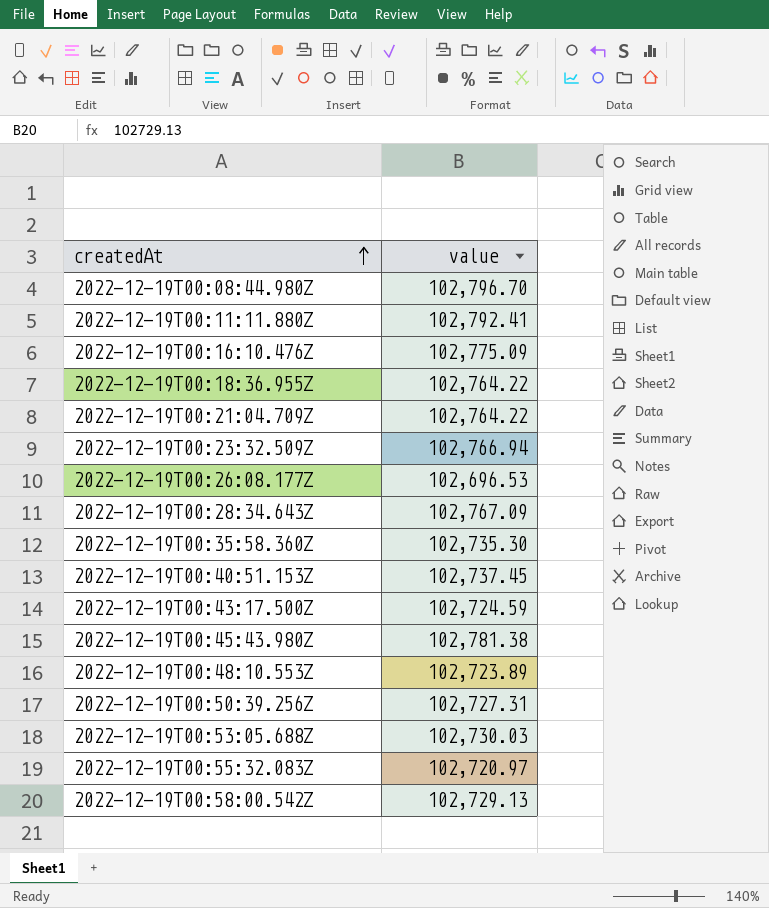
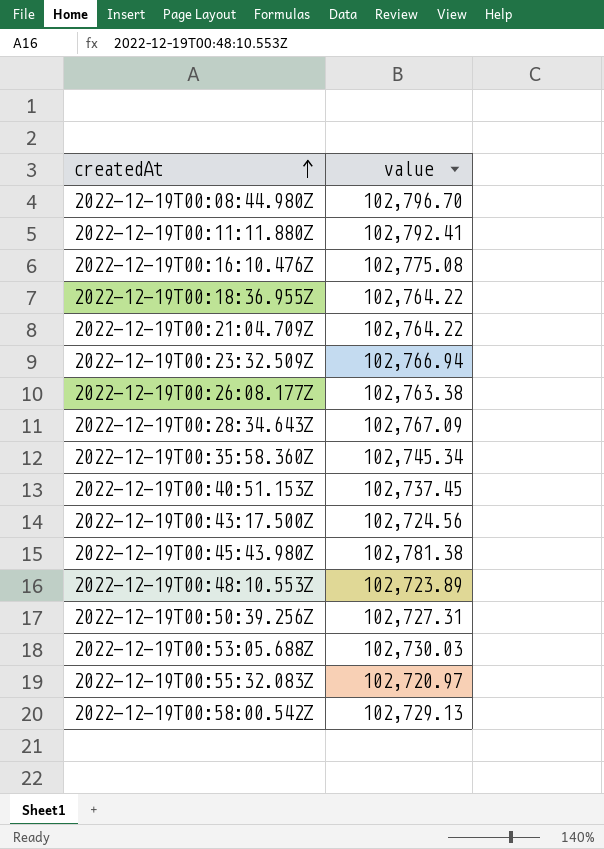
2022-12-19T00:16:10.476Z | value: 102,775.09 -> 102,775.08
2022-12-19T00:26:08.177Z | value: 102,696.53 -> 102,763.38
2022-12-19T00:35:58.360Z | value: 102,735.30 -> 102,745.34
2022-12-19T00:43:17.500Z | value: 102,724.59 -> 102,724.56

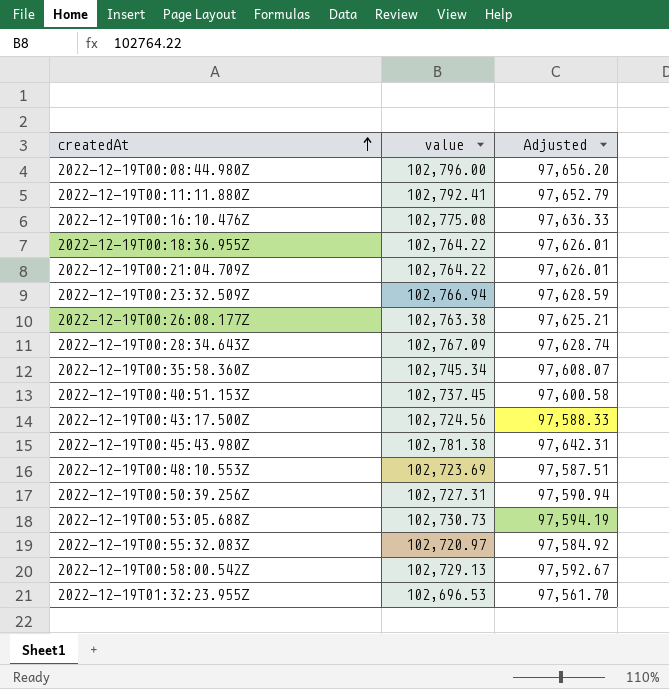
column Adjusted | formula: none -> [value] * 0.95
2022-12-19T00:08:44.980Z | value: 102,796.70 -> 102,796.00
2022-12-19T00:48:10.553Z | value: 102,723.89 -> 102,723.69
2022-12-19T00:53:05.688Z | value: 102,730.03 -> 102,730.73
row 2022-12-19T01:32:23.955Z: none -> 102,696.53 | 97,561.70

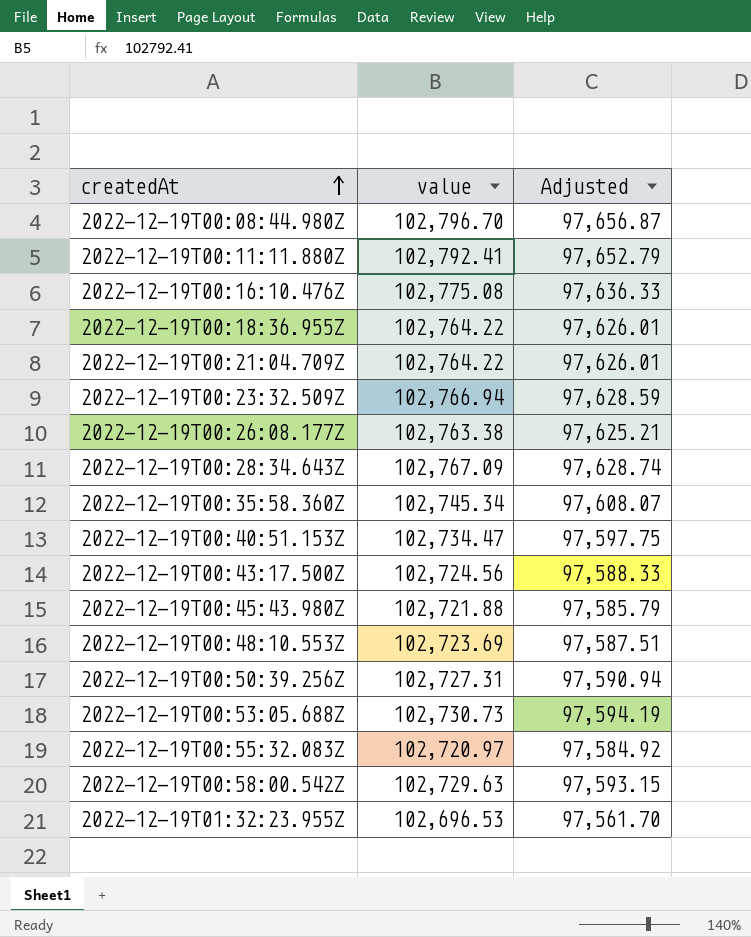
2022-12-19T00:08:44.980Z | value: 102,796.00 -> 102,796.70
2022-12-19T00:08:44.980Z | Adjusted: 97,656.20 -> 97,656.87
2022-12-19T00:40:51.153Z | value: 102,737.45 -> 102,734.47
2022-12-19T00:40:51.153Z | Adjusted: 97,600.58 -> 97,597.75
2022-12-19T00:45:43.980Z | value: 102,781.38 -> 102,721.88
2022-12-19T00:45:43.980Z | Adjusted: 97,642.31 -> 97,585.79
2022-12-19T00:58:00.542Z | value: 102,729.13 -> 102,729.63
2022-12-19T00:58:00.542Z | Adjusted: 97,592.67 -> 97,593.15

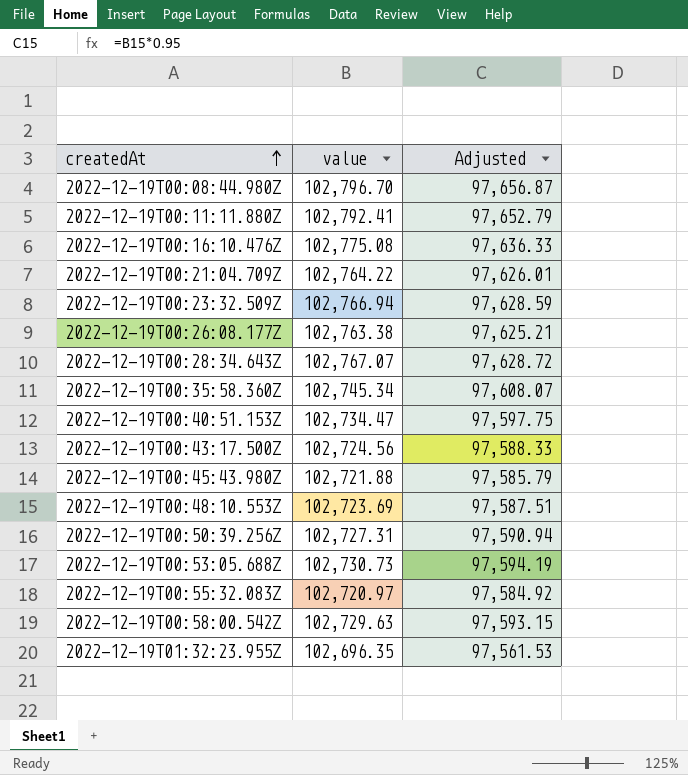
row 2022-12-19T00:18:36.955Z: 102,764.22 | 97,626.01 -> none
2022-12-19T00:28:34.643Z | value: 102,767.09 -> 102,767.07
2022-12-19T00:28:34.643Z | Adjusted: 97,628.74 -> 97,628.72
2022-12-19T01:32:23.955Z | value: 102,696.53 -> 102,696.35
2022-12-19T01:32:23.955Z | Adjusted: 97,561.70 -> 97,561.53

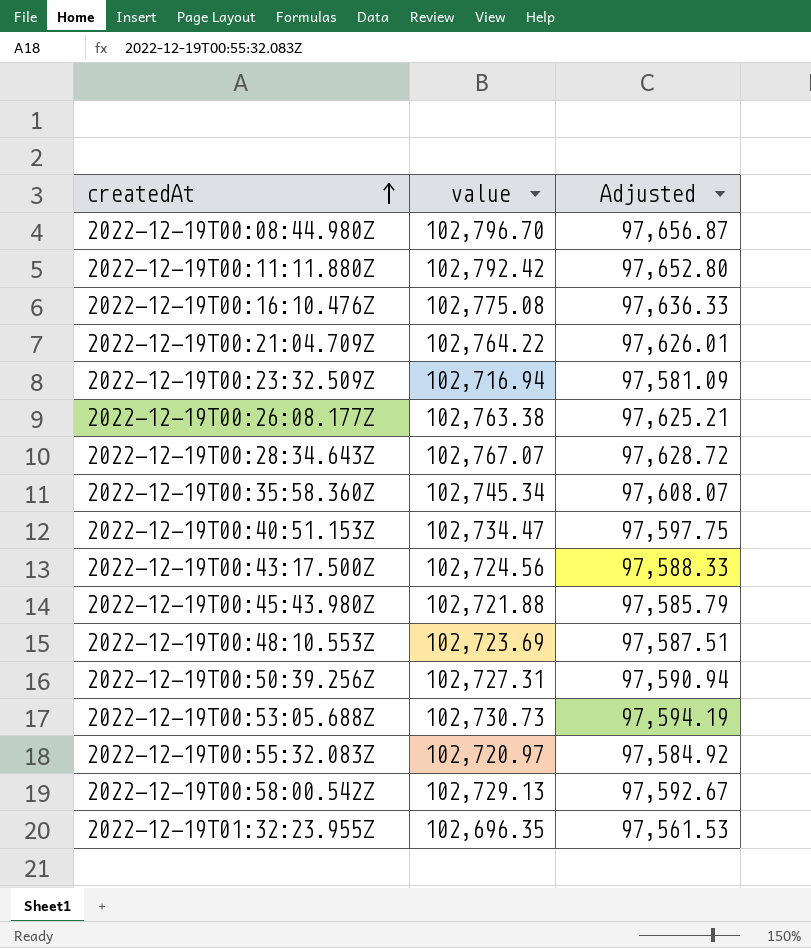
2022-12-19T00:11:11.880Z | value: 102,792.41 -> 102,792.42
2022-12-19T00:11:11.880Z | Adjusted: 97,652.79 -> 97,652.80
2022-12-19T00:23:32.509Z | value: 102,766.94 -> 102,716.94
2022-12-19T00:23:32.509Z | Adjusted: 97,628.59 -> 97,581.09
2022-12-19T00:58:00.542Z | value: 102,729.63 -> 102,729.13
2022-12-19T00:58:00.542Z | Adjusted: 97,593.15 -> 97,592.67

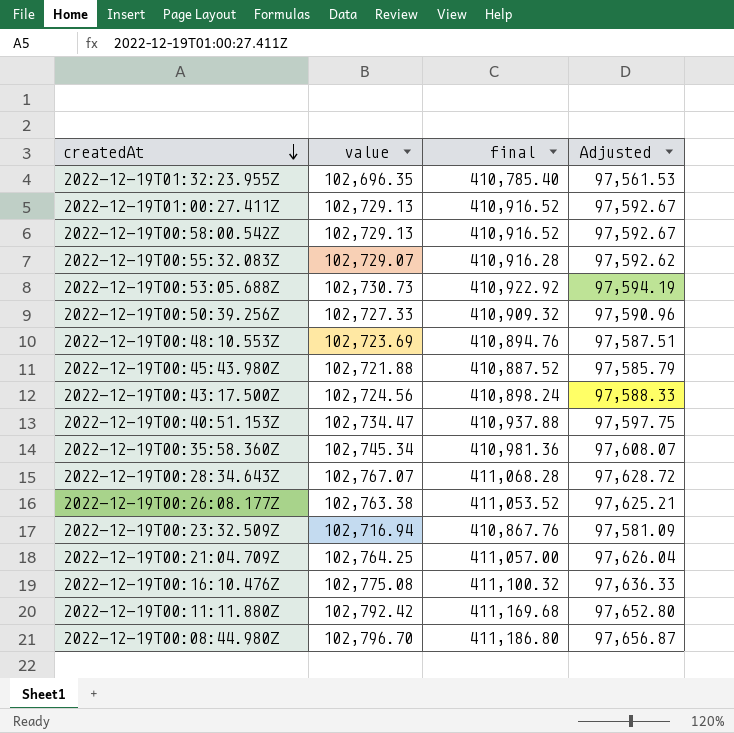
row order: createdAt ascending -> createdAt descending
column final | formula: none -> [value] * 4
row 2022-12-19T01:00:27.411Z: none -> 102,729.13 | 410,916.52 | 97,592.67
2022-12-19T00:55:32.083Z | value: 102,720.97 -> 102,729.07
2022-12-19T00:55:32.083Z | Adjusted: 97,584.92 -> 97,592.62
2022-12-19T00:50:39.256Z | value: 102,727.31 -> 102,727.33
2022-12-19T00:50:39.256Z | Adjusted: 97,590.94 -> 97,590.96
2022-12-19T00:21:04.709Z | value: 102,764.22 -> 102,764.25
2022-12-19T00:21:04.709Z | Adjusted: 97,626.01 -> 97,626.04

